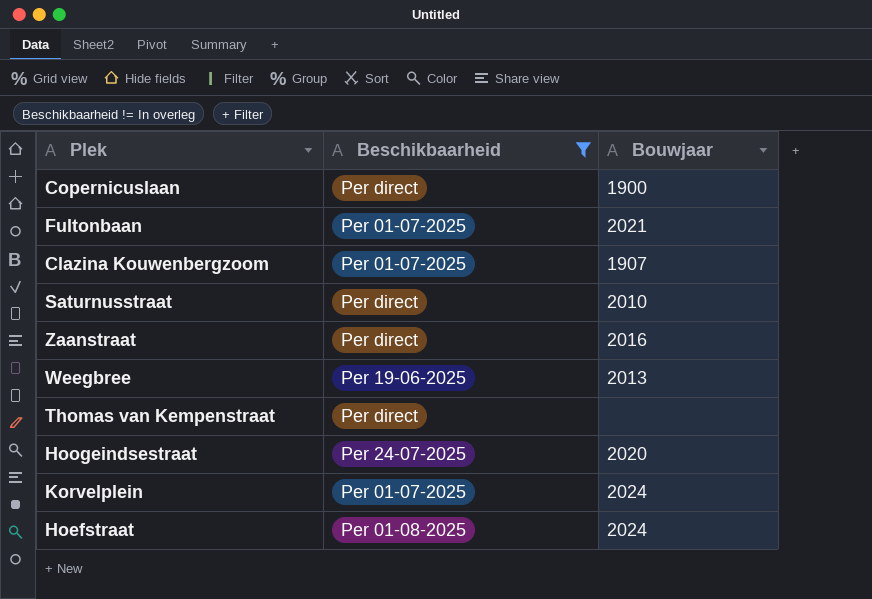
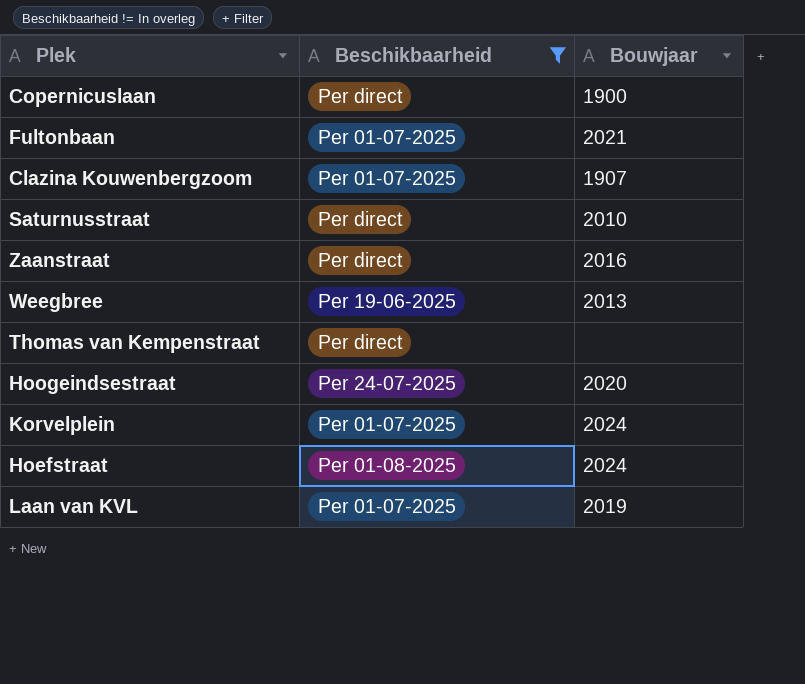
row Laan van KVL: none -> Per 01-07-2025 | 2019

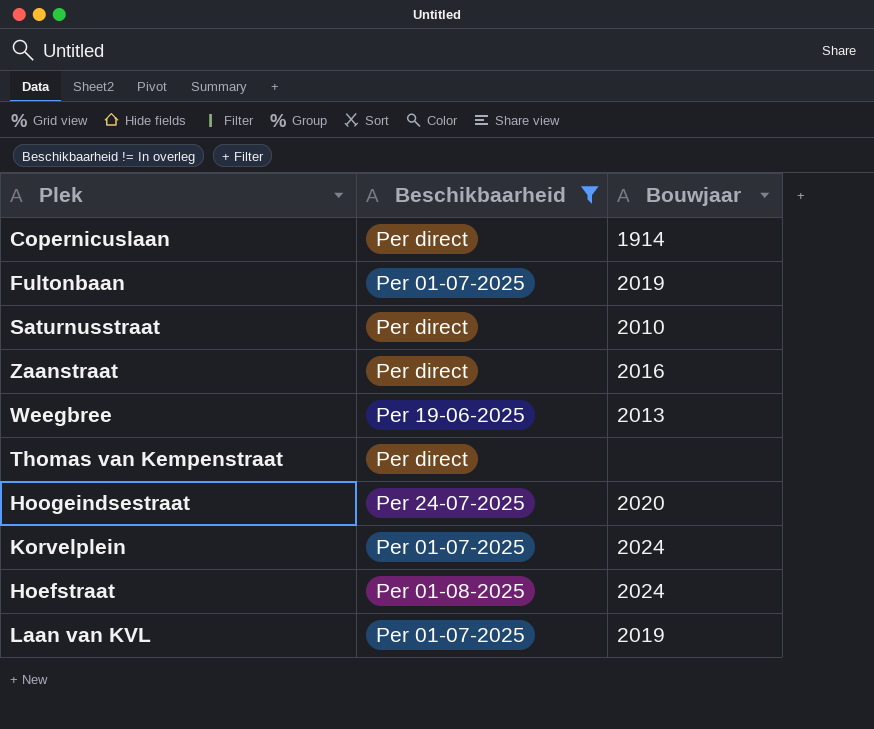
row Clazina Kouwenbergzoom: Per 01-07-2025 | 1907 -> none
Copernicuslaan | Bouwjaar: 1900 -> 1914
Fultonbaan | Bouwjaar: 2021 -> 2019

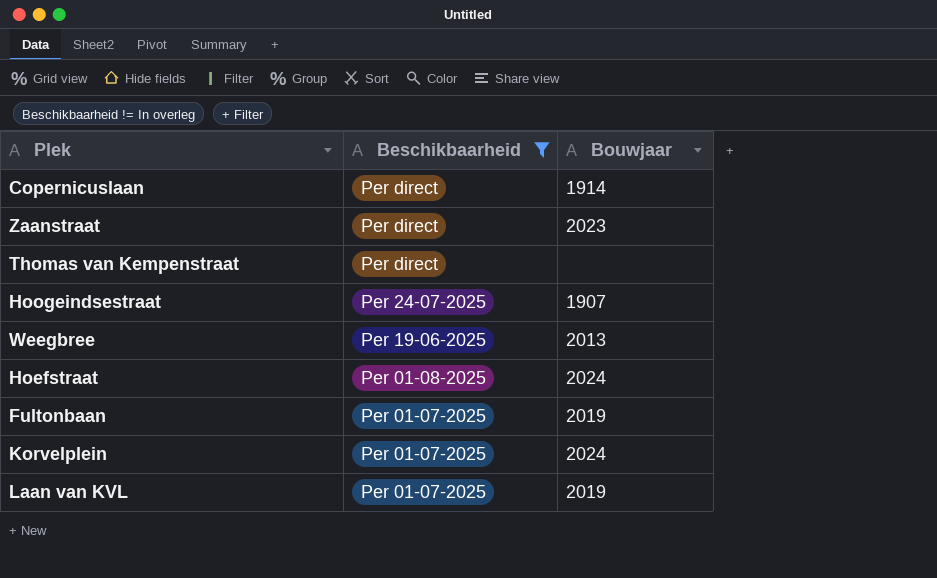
row order: none -> Beschikbaarheid descending
row Saturnusstraat: Per direct | 2010 -> none
Zaanstraat | Bouwjaar: 2016 -> 2023
Hoogeindsestraat | Bouwjaar: 2020 -> 1907

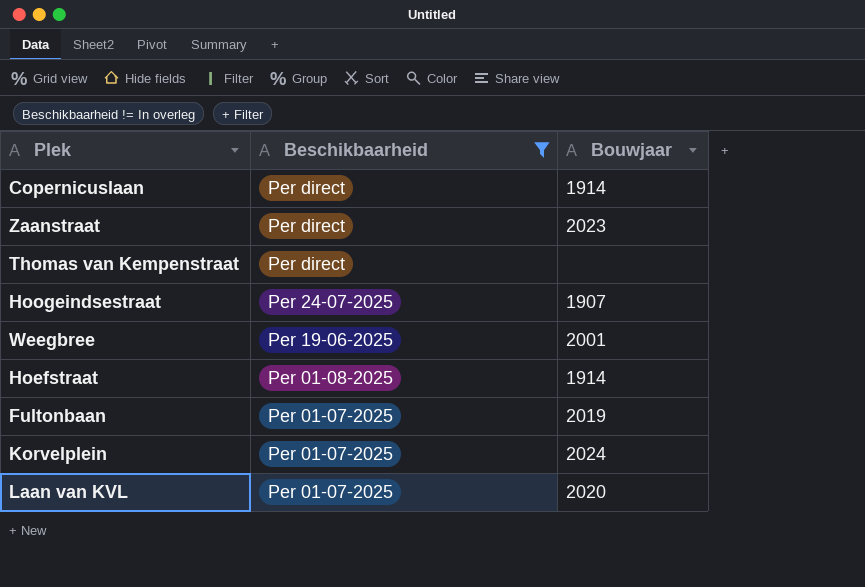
Weegbree | Bouwjaar: 2013 -> 2001
Hoefstraat | Bouwjaar: 2024 -> 1914
Laan van KVL | Bouwjaar: 2019 -> 2020

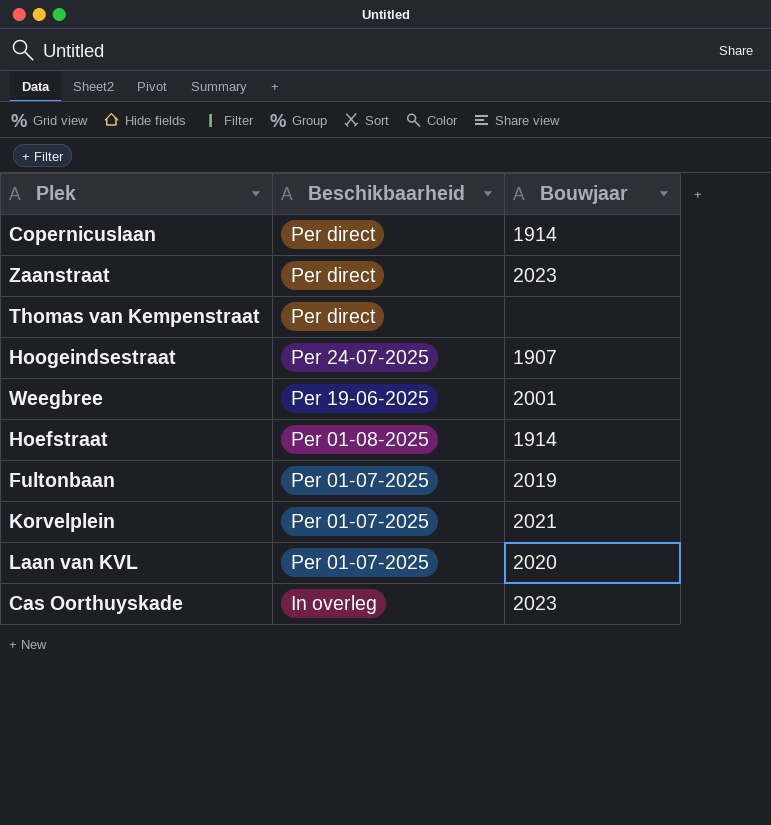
filter: Beschikbaarheid != In overleg -> none
Korvelplein | Bouwjaar: 2024 -> 2021

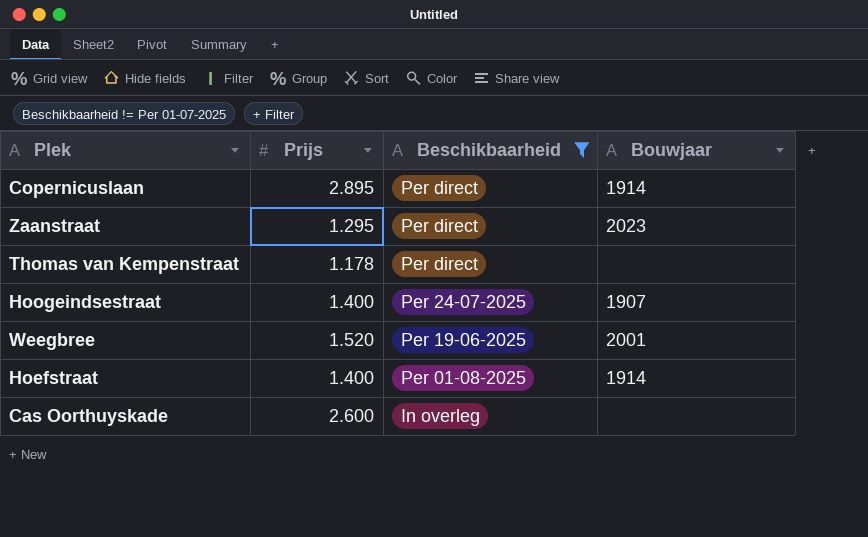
filter: none -> Beschikbaarheid != Per 01-07-2025
column Prijs | position: none -> 2
Cas Oorthuyskade | Bouwjaar: 2023 -> none

